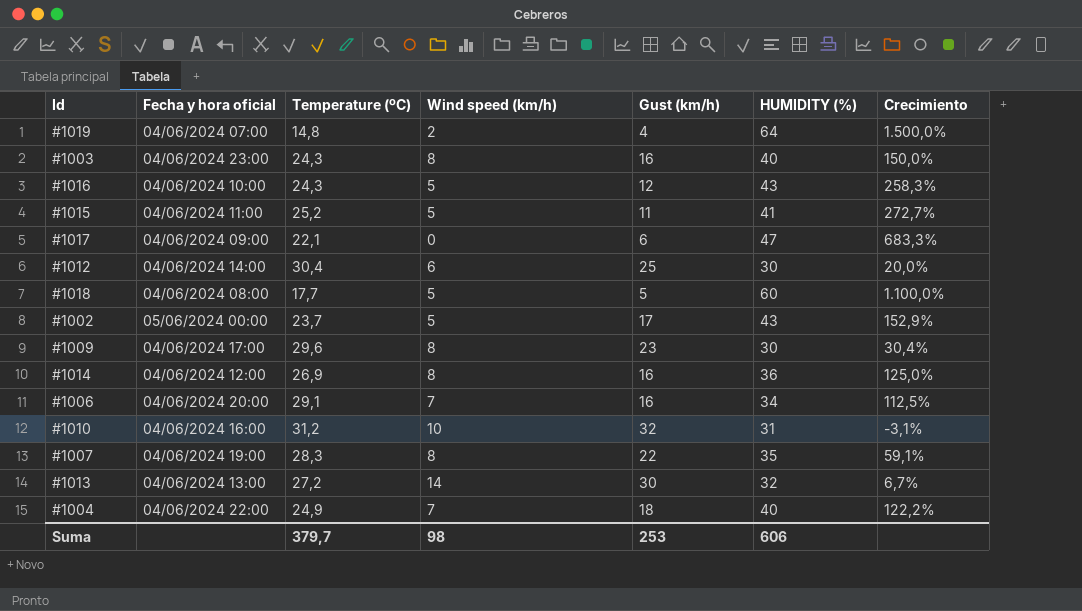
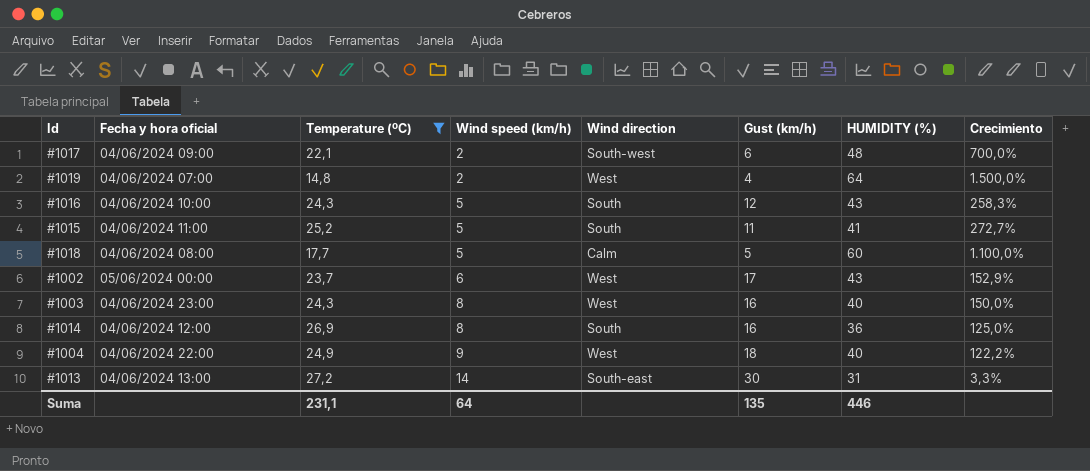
filter: none -> Temperature (ºC) <= 27,2
row order: none -> Wind speed (km/h) ascending
column Wind direction | position: none -> 5
#1017 | Wind speed (km/h): 0 -> 2
#1017 | HUMIDITY (%): 47 -> 48
#1017 | Crecimiento: 683,3% -> 700,0%
#1002 | Wind speed (km/h): 5 -> 6
#1004 | Wind speed (km/h): 7 -> 9
#1013 | HUMIDITY (%): 32 -> 31
#1013 | Crecimiento: 6,7% -> 3,3%
Suma | Temperature (ºC): 379,7 -> 231,1
Suma | Wind speed (km/h): 98 -> 64
Suma | Gust (km/h): 253 -> 135
Suma | HUMIDITY (%): 606 -> 446

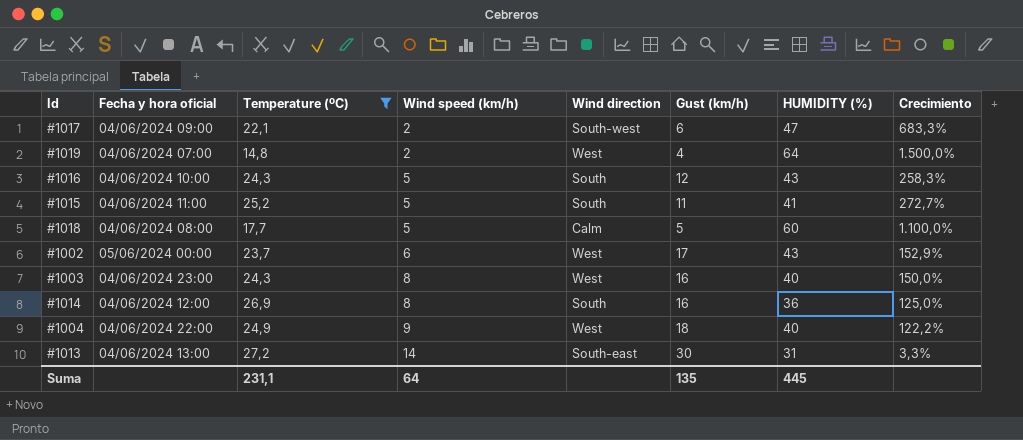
#1017 | HUMIDITY (%): 48 -> 47
#1017 | Crecimiento: 700,0% -> 683,3%
Suma | HUMIDITY (%): 446 -> 445

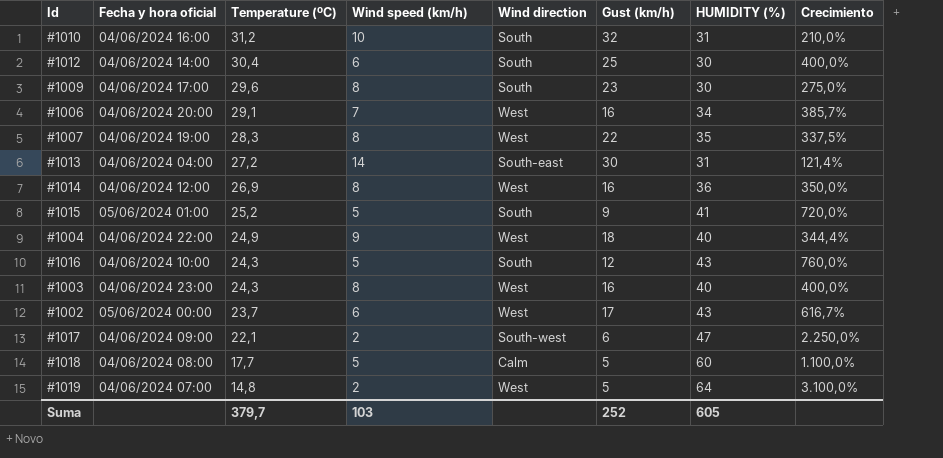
filter: Temperature (ºC) <= 27,2 -> none
row order: Wind speed (km/h) ascending -> Temperature (ºC) descending
column Crecimiento | formula: ([HUMIDITY (%)] - [Gust (km/h)]) / [Gust (km/h)] -> ([HUMIDITY (%)] - [Wind speed (km/h)]) / [Wind speed (km/h)]
#1013 | Fecha y hora oficial: 04/06/2024 13:00 -> 04/06/2024 04:00
#1014 | Wind direction: South -> West
#1015 | Fecha y hora oficial: 04/06/2024 11:00 -> 05/06/2024 01:00
#1015 | Gust (km/h): 11 -> 9
#1019 | Gust (km/h): 4 -> 5
Suma | Temperature (ºC): 231,1 -> 379,7
Suma | Wind speed (km/h): 64 -> 103
Suma | Gust (km/h): 135 -> 252
Suma | HUMIDITY (%): 445 -> 605

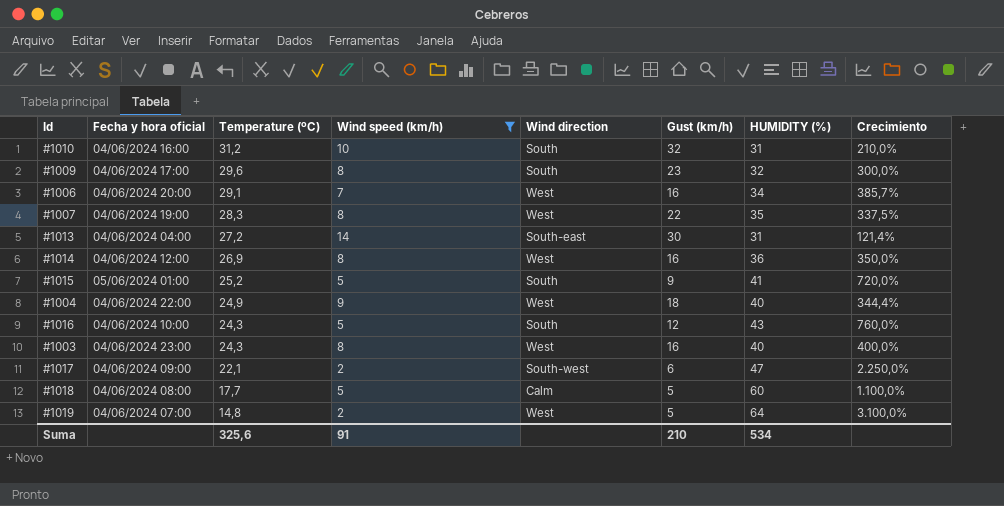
filter: none -> Wind speed (km/h) != 6
#1009 | HUMIDITY (%): 30 -> 32
#1009 | Crecimiento: 275,0% -> 300,0%
Suma | Temperature (ºC): 379,7 -> 325,6
Suma | Wind speed (km/h): 103 -> 91
Suma | Gust (km/h): 252 -> 210
Suma | HUMIDITY (%): 605 -> 534

